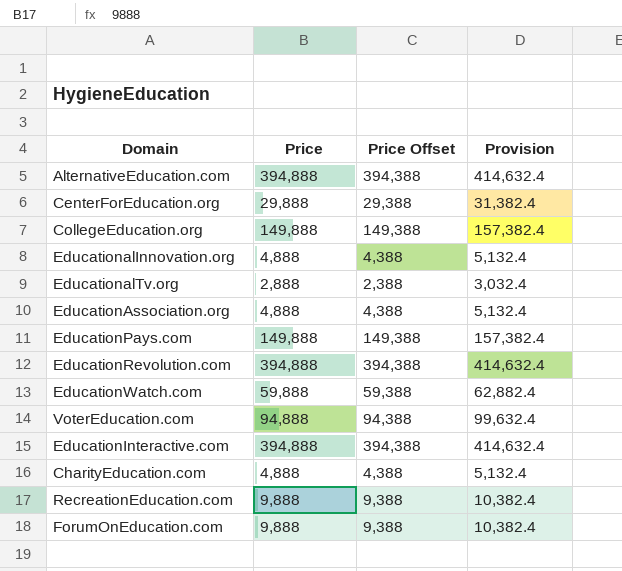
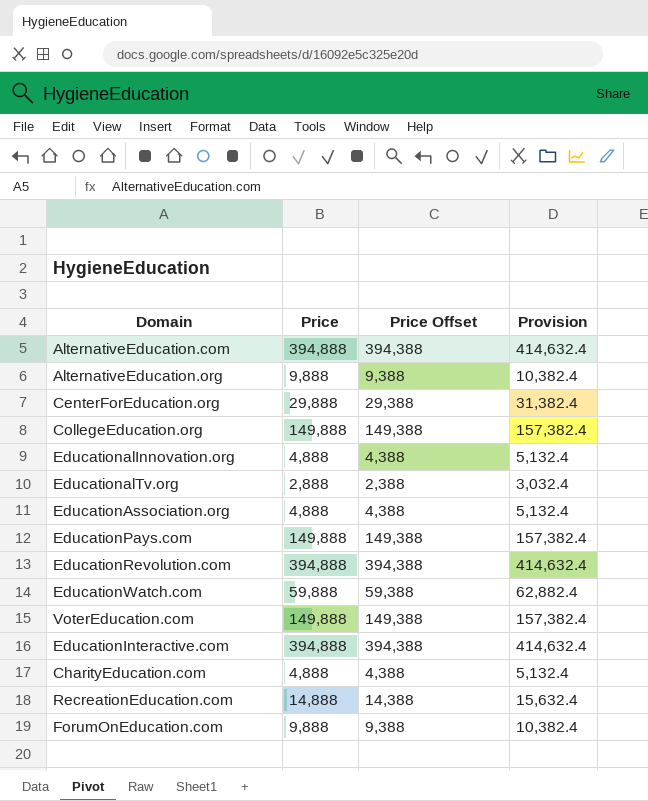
row AlternativeEducation.org: none -> 9,888 | 9,388 | 10,382.4
VoterEducation.com | Price: 94,888 -> 149,888
VoterEducation.com | Price Offset: 94,388 -> 149,388
VoterEducation.com | Provision: 99,632.4 -> 157,382.4
RecreationEducation.com | Price: 9,888 -> 14,888
RecreationEducation.com | Price Offset: 9,388 -> 14,388
RecreationEducation.com | Provision: 10,382.4 -> 15,632.4

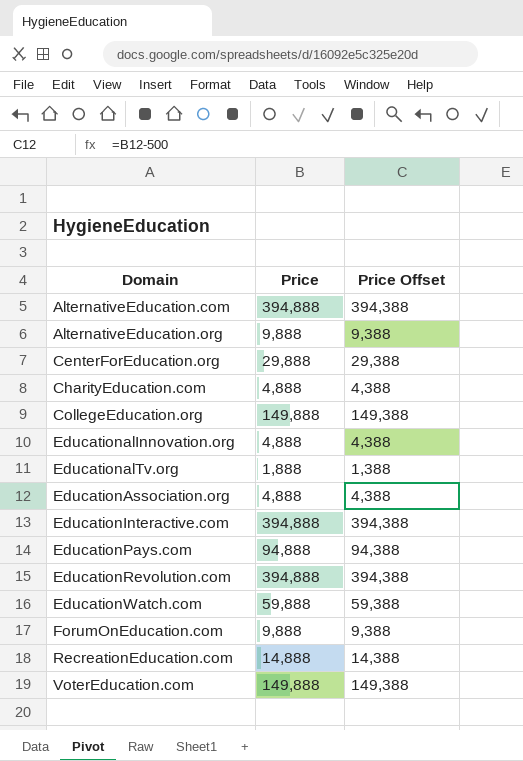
row order: none -> Domain ascending
column Provision | formula: [Price] * 1.05 -> none
EducationalTv.org | Price: 2,888 -> 1,888
EducationalTv.org | Price Offset: 2,388 -> 1,388
EducationPays.com | Price: 149,888 -> 94,888
EducationPays.com | Price Offset: 149,388 -> 94,388

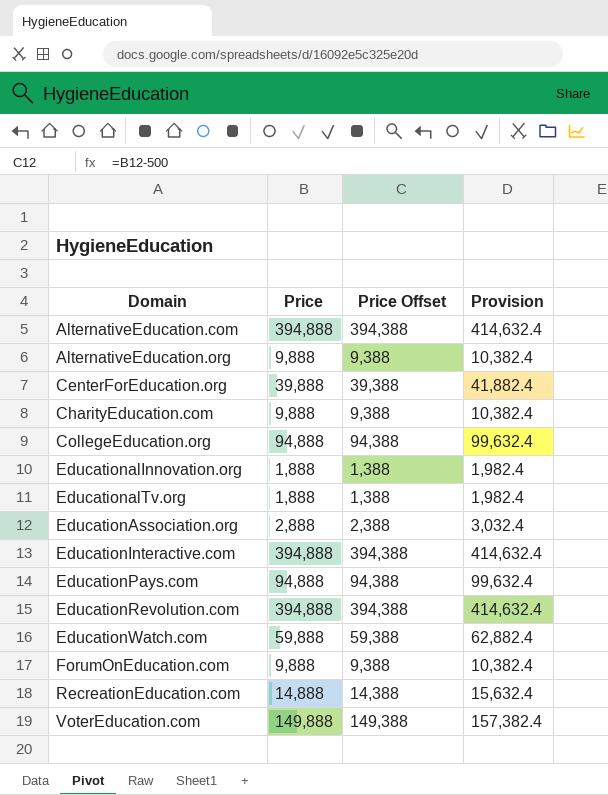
column Provision | formula: none -> [Price] * 1.05
CenterForEducation.org | Price: 29,888 -> 39,888
CenterForEducation.org | Price Offset: 29,388 -> 39,388
CharityEducation.com | Price: 4,888 -> 9,888
CharityEducation.com | Price Offset: 4,388 -> 9,388
CollegeEducation.org | Price: 149,888 -> 94,888
CollegeEducation.org | Price Offset: 149,388 -> 94,388
EducationalInnovation.org | Price: 4,888 -> 1,888
EducationalInnovation.org | Price Offset: 4,388 -> 1,388
EducationAssociation.org | Price: 4,888 -> 2,888
EducationAssociation.org | Price Offset: 4,388 -> 2,388

